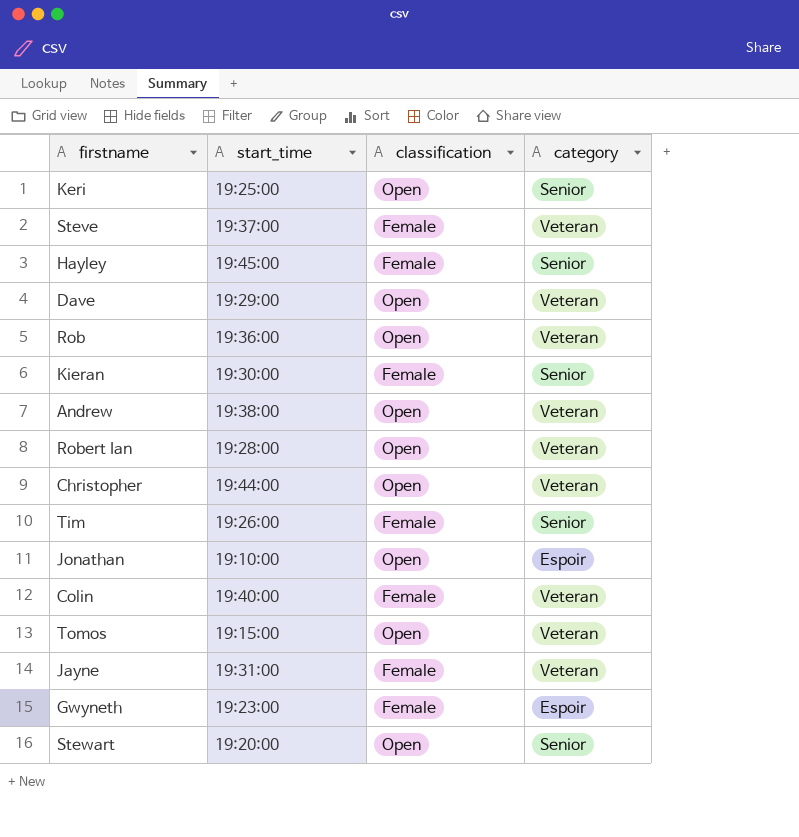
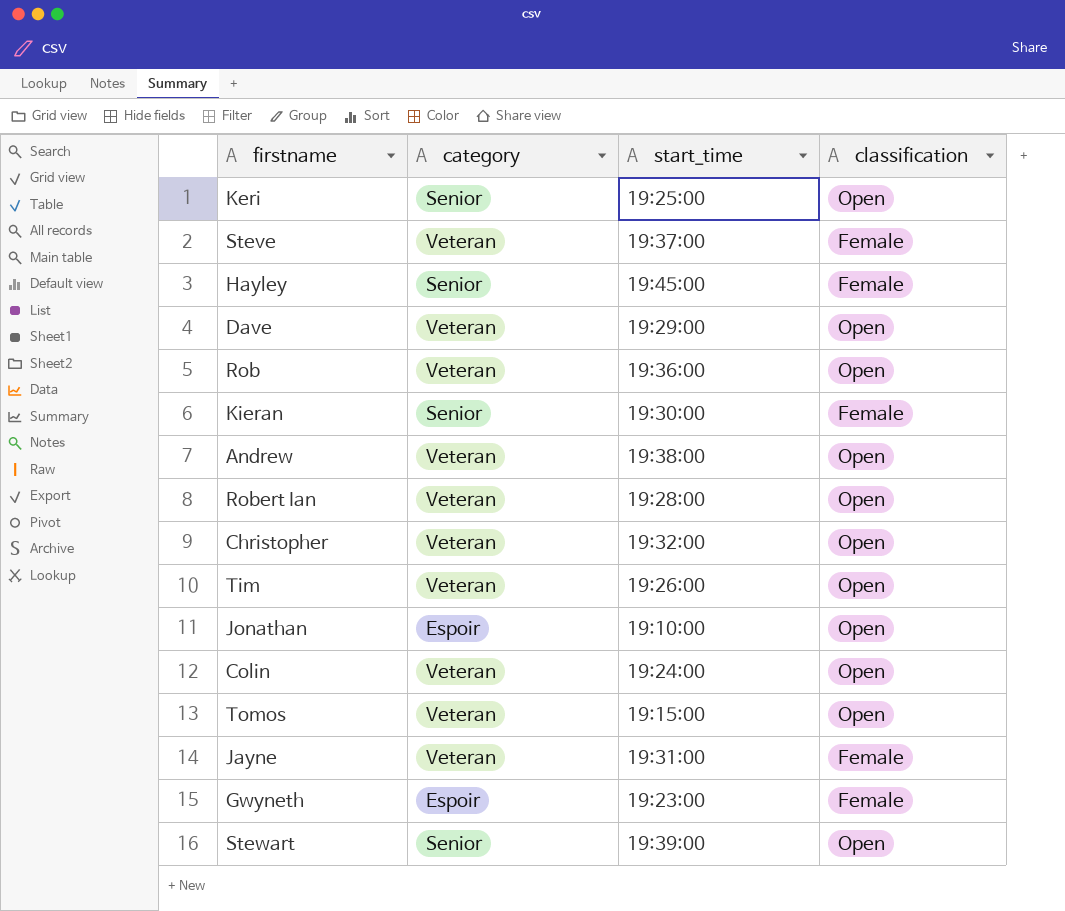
column category | position: 4 -> 2
Christopher | start_time: 19:44:00 -> 19:32:00
Tim | category: Senior -> Veteran
Tim | classification: Female -> Open
Colin | start_time: 19:40:00 -> 19:24:00
Colin | classification: Female -> Open
Stewart | start_time: 19:20:00 -> 19:39:00

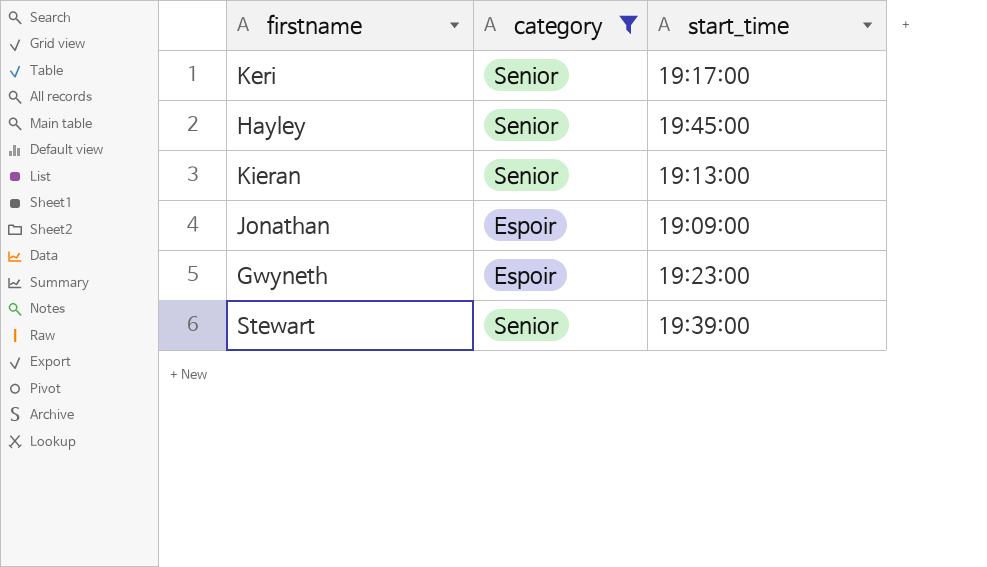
filter: none -> category != Veteran
column classification | position: 4 -> none
Keri | start_time: 19:25:00 -> 19:17:00
Kieran | start_time: 19:30:00 -> 19:13:00
Jonathan | start_time: 19:10:00 -> 19:09:00

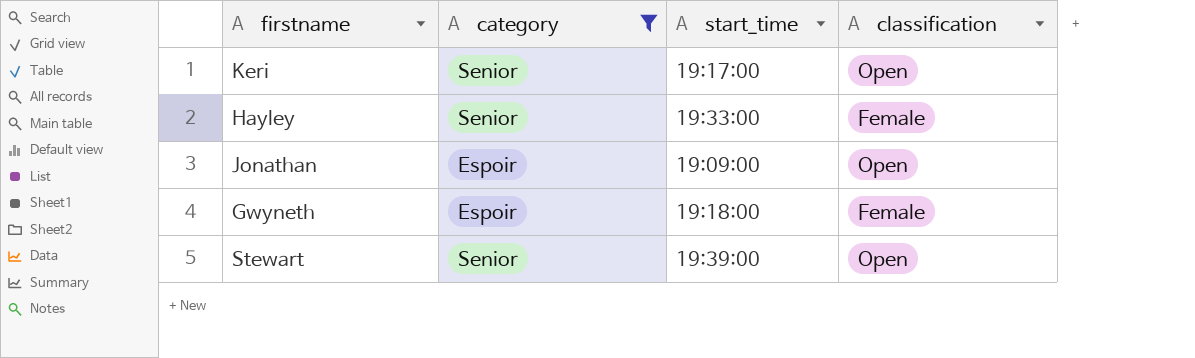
column classification | position: none -> 4
row Kieran: Senior | 19:13:00 -> none
Hayley | start_time: 19:45:00 -> 19:33:00
Gwyneth | start_time: 19:23:00 -> 19:18:00

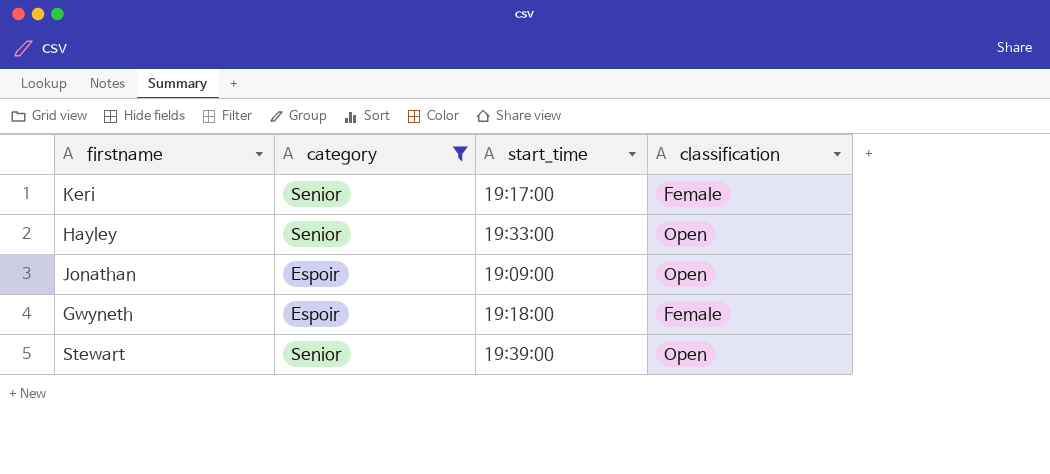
Keri | classification: Open -> Female
Hayley | classification: Female -> Open

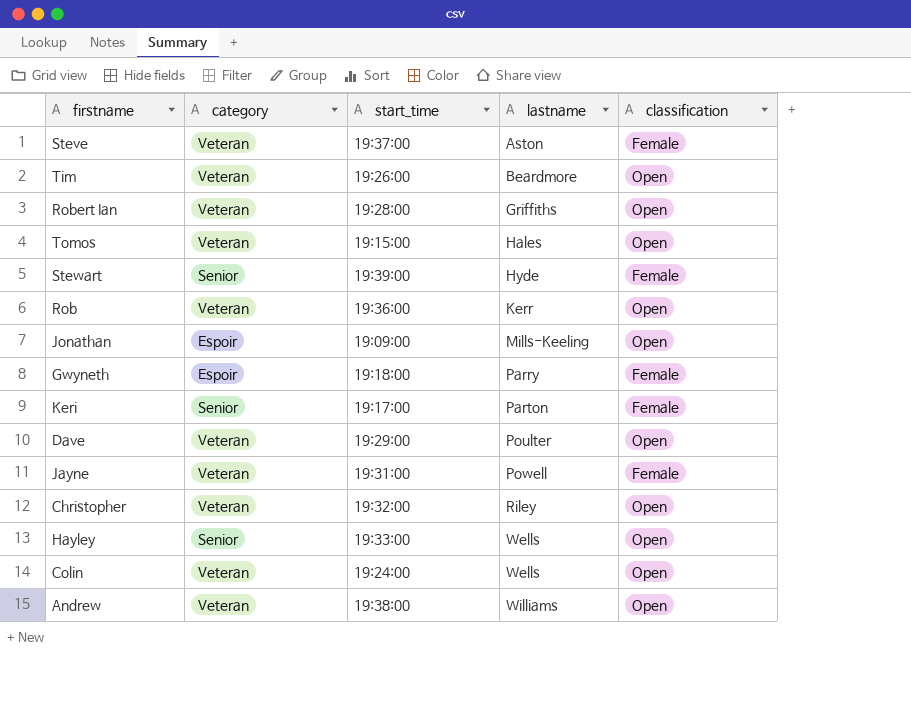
filter: category != Veteran -> none
row order: none -> lastname ascending
column lastname | position: none -> 4
Stewart | classification: Open -> Female

